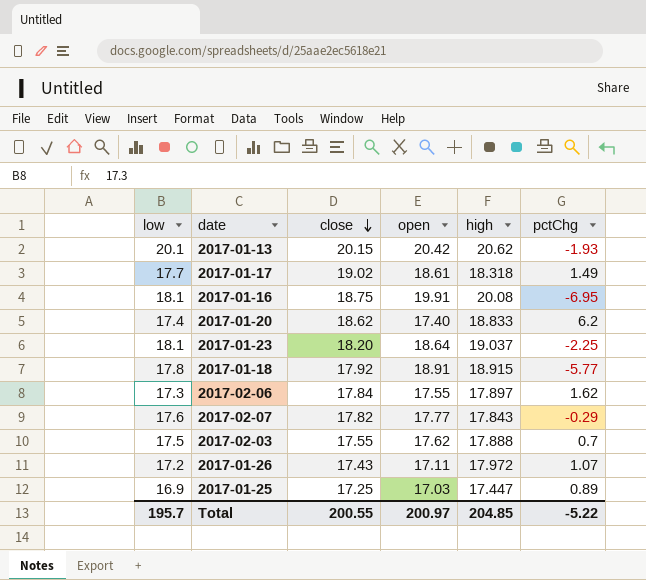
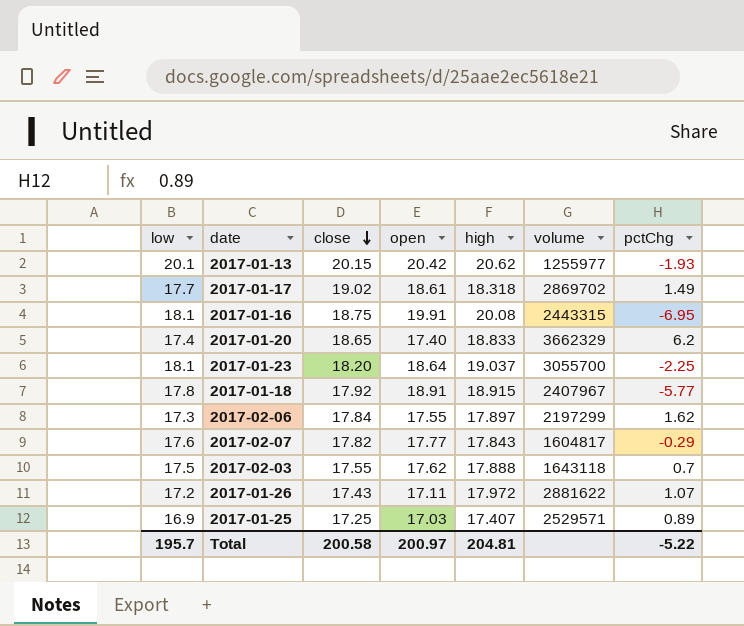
column volume | position: none -> 6
2017-01-20 | close: 18.62 -> 18.65
2017-01-25 | high: 17.447 -> 17.407
Total | close: 200.55 -> 200.58
Total | high: 204.85 -> 204.81

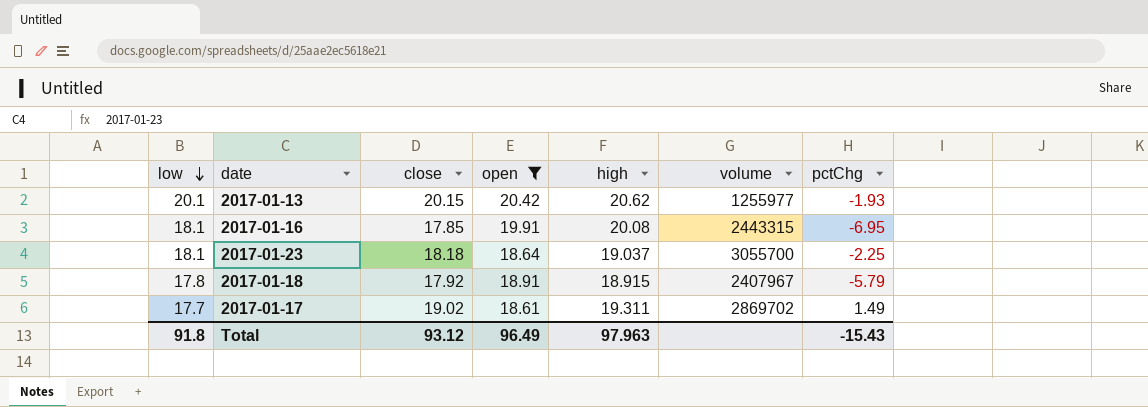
filter: none -> open >= 18.61
row order: close descending -> low descending
2017-01-16 | close: 18.75 -> 17.85
2017-01-23 | close: 18.20 -> 18.18
2017-01-18 | pctChg: -5.77 -> -5.79
2017-01-17 | high: 18.318 -> 19.311
Total | low: 195.7 -> 91.8
Total | close: 200.58 -> 93.12
Total | open: 200.97 -> 96.49
Total | high: 204.81 -> 97.963
Total | pctChg: -5.22 -> -15.43

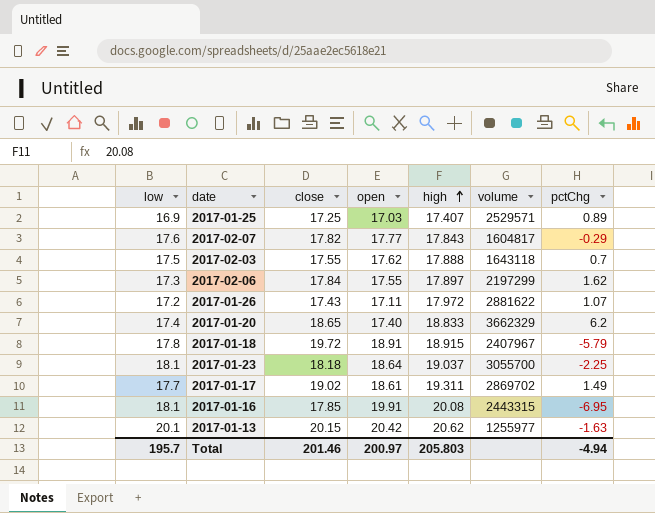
filter: open >= 18.61 -> none
row order: low descending -> high ascending
2017-01-18 | close: 17.92 -> 19.72
2017-01-13 | pctChg: -1.93 -> -1.63
Total | low: 91.8 -> 195.7
Total | close: 93.12 -> 201.46
Total | open: 96.49 -> 200.97
Total | high: 97.963 -> 205.803
Total | pctChg: -15.43 -> -4.94

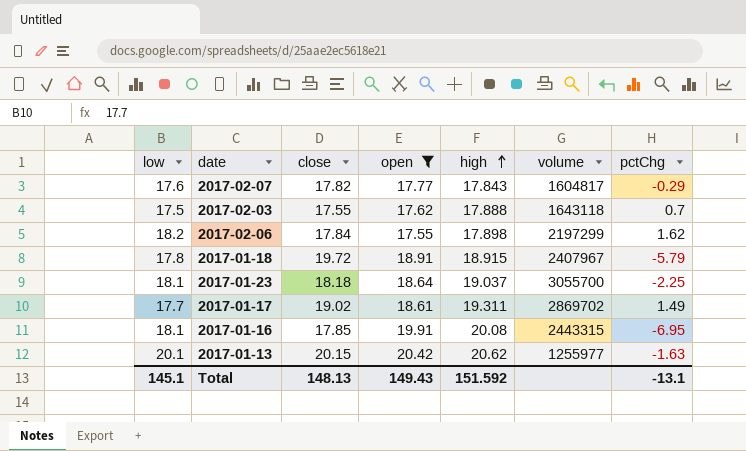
filter: none -> open >= 17.55
2017-02-06 | low: 17.3 -> 18.2
2017-02-06 | high: 17.897 -> 17.898
Total | low: 195.7 -> 145.1
Total | close: 201.46 -> 148.13
Total | open: 200.97 -> 149.43
Total | high: 205.803 -> 151.592
Total | pctChg: -4.94 -> -13.1

